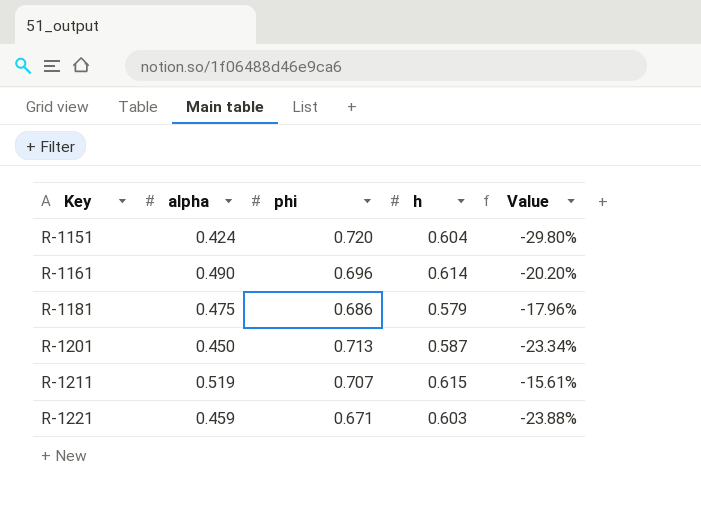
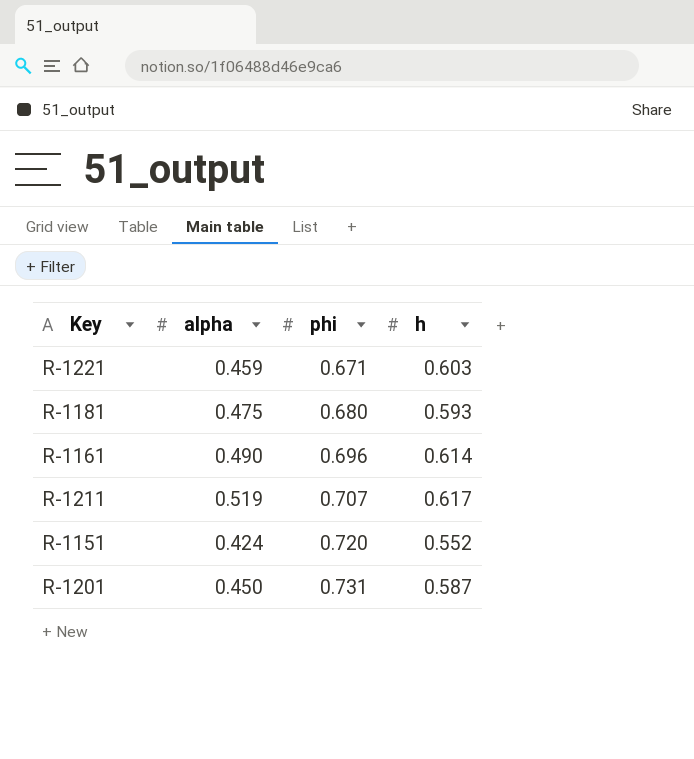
row order: Key ascending -> phi ascending
column Value | formula: ([alpha] - [h]) / [h] -> none
R-1181 | phi: 0.686 -> 0.680
R-1181 | h: 0.579 -> 0.593
R-1211 | h: 0.615 -> 0.617
R-1151 | h: 0.604 -> 0.552
R-1201 | phi: 0.713 -> 0.731

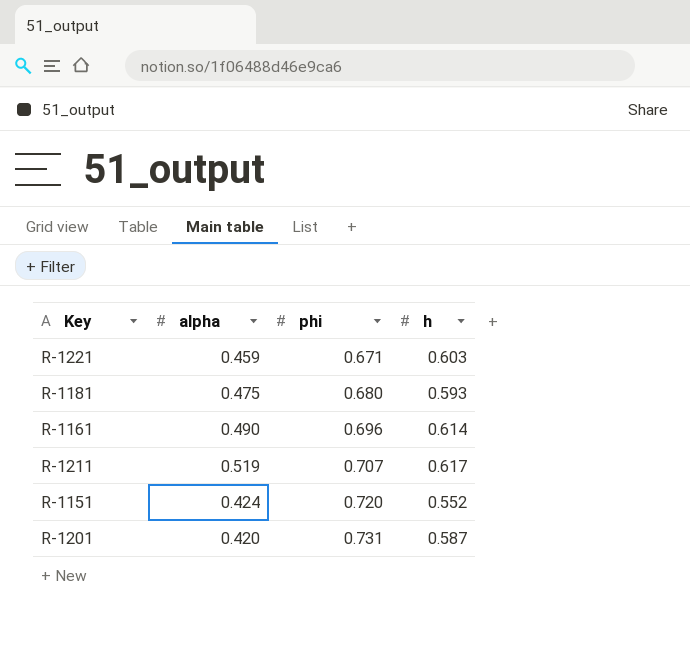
R-1201 | alpha: 0.450 -> 0.420

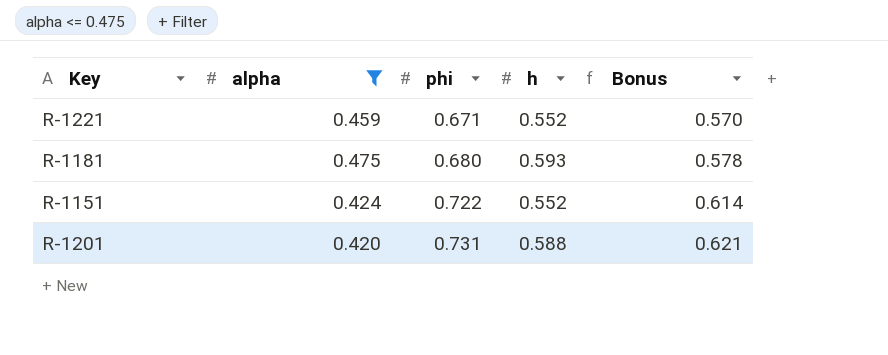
filter: none -> alpha <= 0.475
column Bonus | formula: none -> [phi] * 0.85
R-1221 | h: 0.603 -> 0.552
R-1151 | phi: 0.720 -> 0.722
R-1201 | h: 0.587 -> 0.588

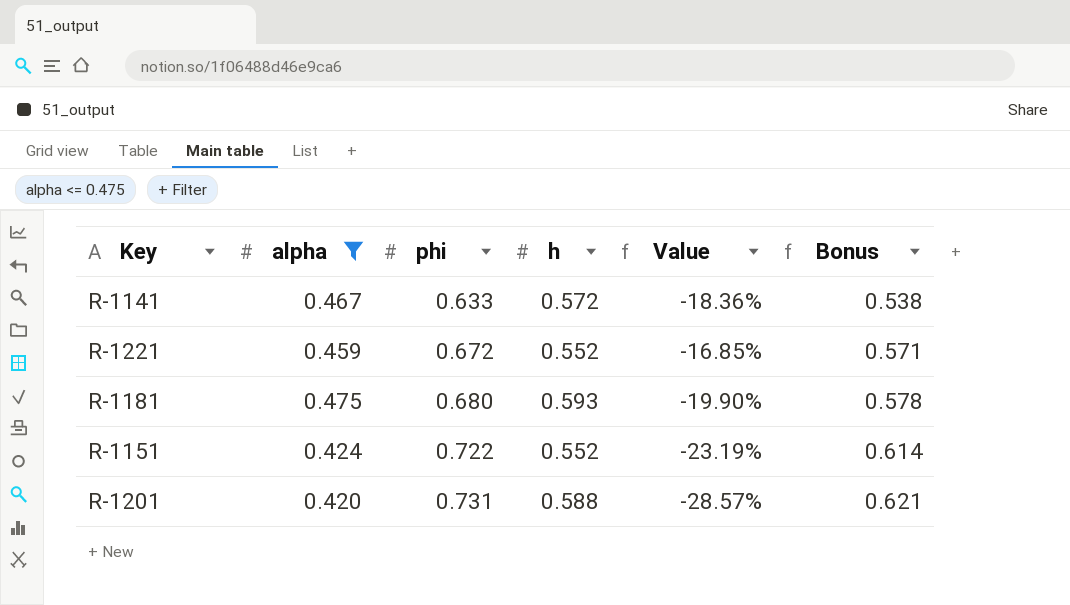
column Value | formula: none -> ([alpha] - [h]) / [h]
row R-1141: none -> 0.467 | 0.633 | 0.572 | -18.36% | 0.538
R-1221 | phi: 0.671 -> 0.672
R-1221 | Bonus: 0.570 -> 0.571

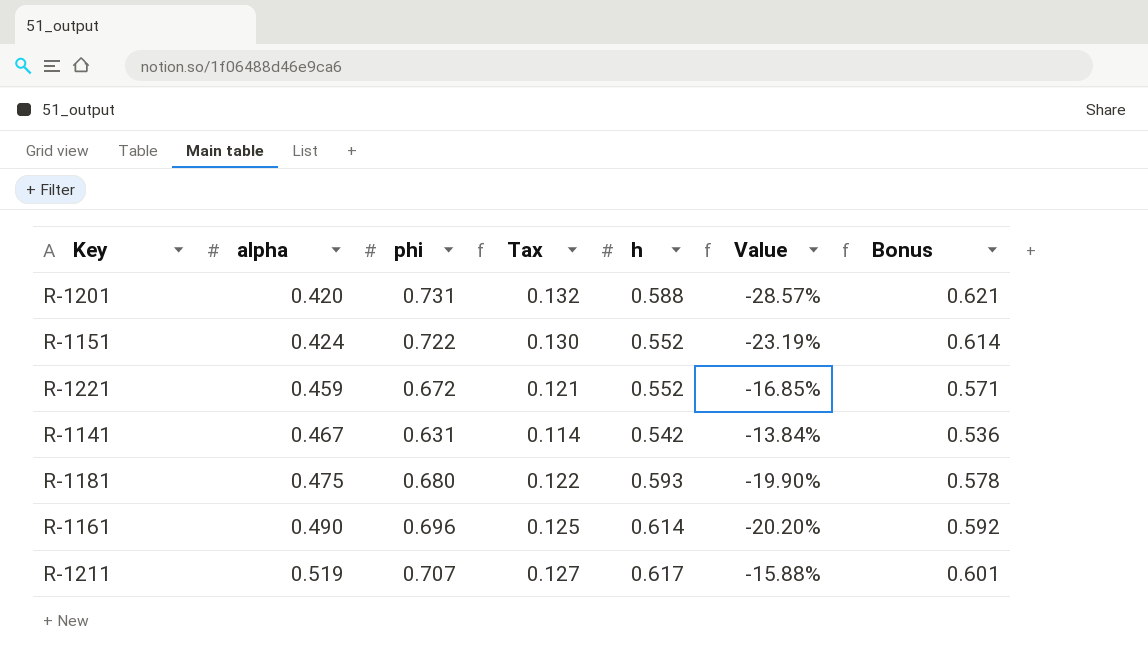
filter: alpha <= 0.475 -> none
row order: phi ascending -> alpha ascending
column Tax | formula: none -> [phi] * 0.18
R-1141 | phi: 0.633 -> 0.631
R-1141 | h: 0.572 -> 0.542
R-1141 | Value: -18.36% -> -13.84%
R-1141 | Bonus: 0.538 -> 0.536

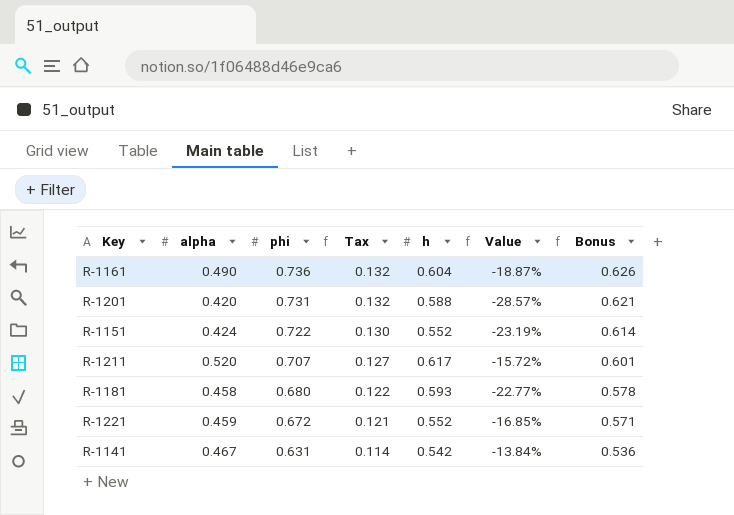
row order: alpha ascending -> phi descending
R-1161 | phi: 0.696 -> 0.736
R-1161 | Tax: 0.125 -> 0.132
R-1161 | h: 0.614 -> 0.604
R-1161 | Value: -20.20% -> -18.87%
R-1161 | Bonus: 0.592 -> 0.626
R-1211 | alpha: 0.519 -> 0.520
R-1211 | Value: -15.88% -> -15.72%
R-1181 | alpha: 0.475 -> 0.458
R-1181 | Value: -19.90% -> -22.77%

